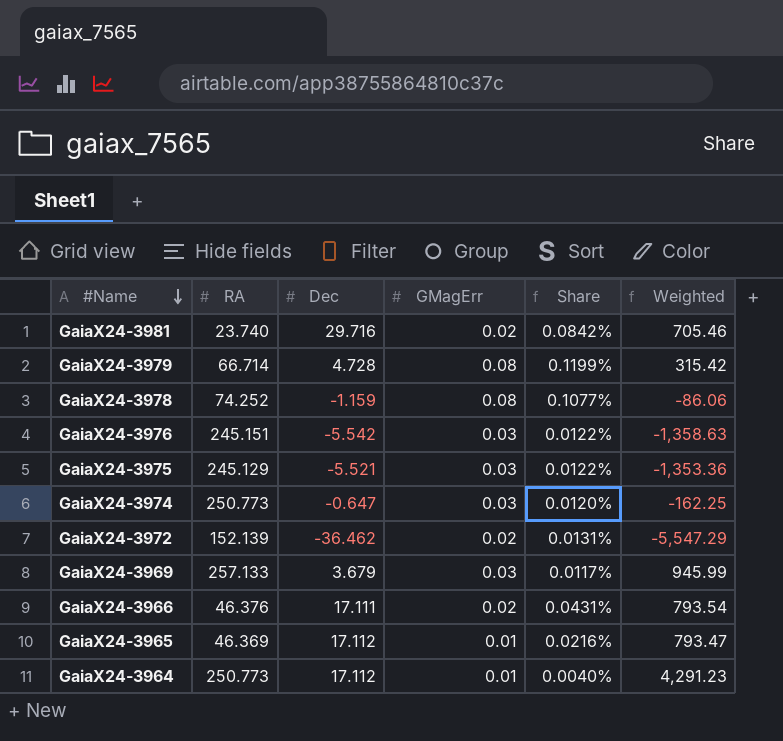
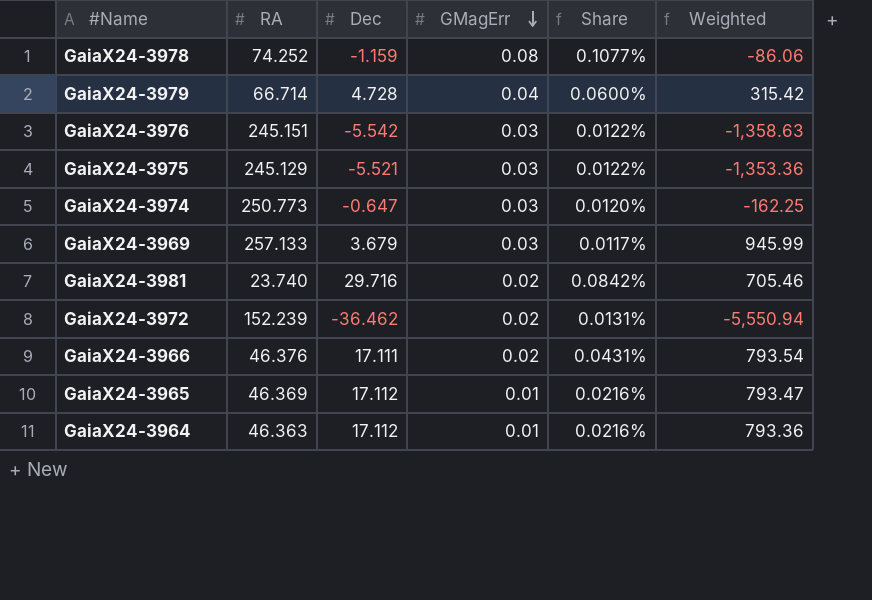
row order: #Name descending -> GMagErr descending
GaiaX24-3979 | GMagErr: 0.08 -> 0.04
GaiaX24-3979 | Share: 0.1199% -> 0.0600%
GaiaX24-3972 | RA: 152.139 -> 152.239
GaiaX24-3972 | Weighted: -5,547.29 -> -5,550.94
GaiaX24-3964 | RA: 250.773 -> 46.363
GaiaX24-3964 | Share: 0.0040% -> 0.0216%
GaiaX24-3964 | Weighted: 4,291.23 -> 793.36

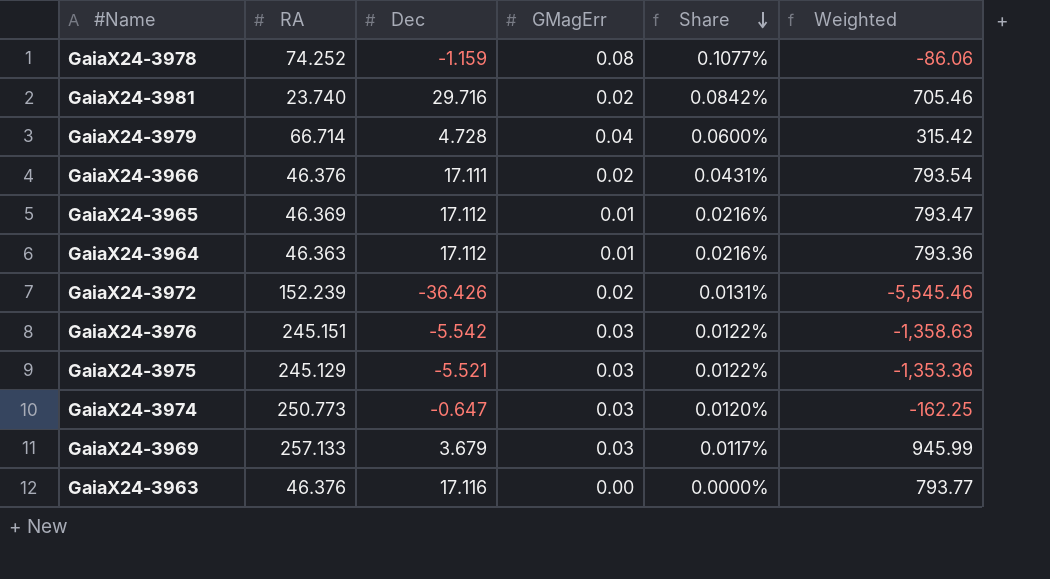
row order: GMagErr descending -> Share descending
GaiaX24-3972 | Dec: -36.462 -> -36.426
GaiaX24-3972 | Weighted: -5,550.94 -> -5,545.46
row GaiaX24-3963: none -> 46.376 | 17.116 | 0.00 | 0.0000% | 793.77

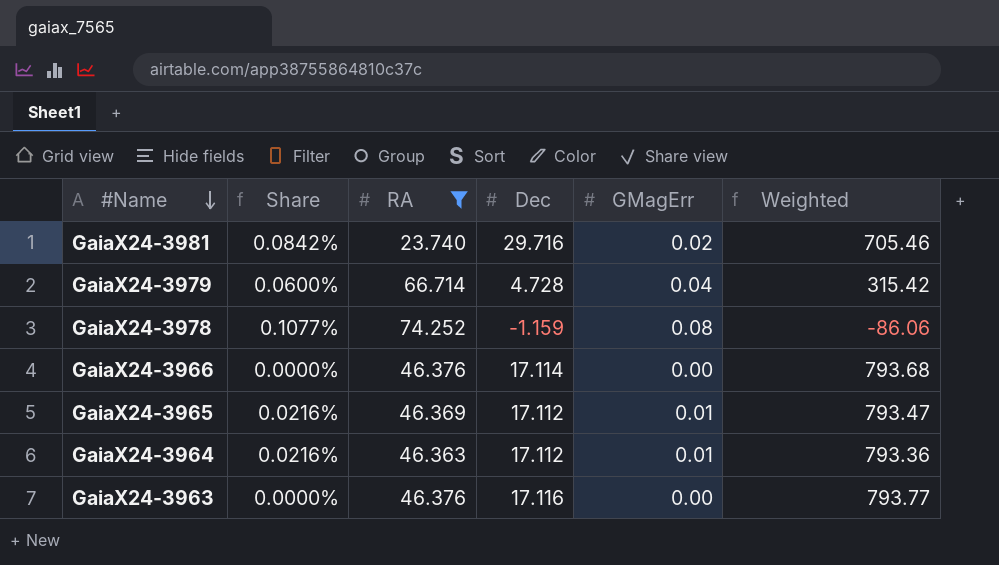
filter: none -> RA <= 74.252
row order: Share descending -> #Name descending
column Share | position: 5 -> 2
GaiaX24-3966 | Share: 0.0431% -> 0.0000%
GaiaX24-3966 | Dec: 17.111 -> 17.114
GaiaX24-3966 | GMagErr: 0.02 -> 0.00
GaiaX24-3966 | Weighted: 793.54 -> 793.68

